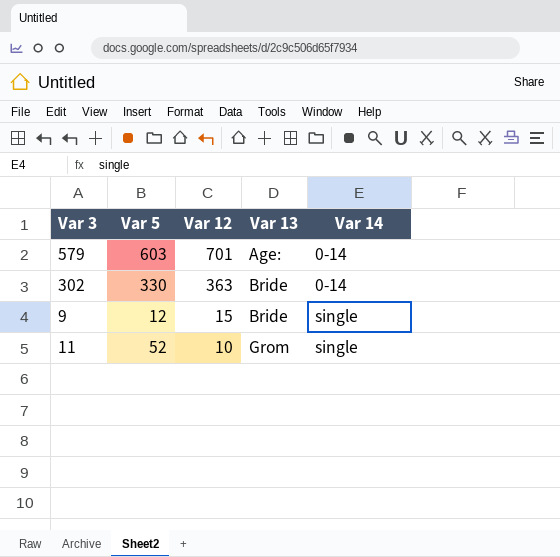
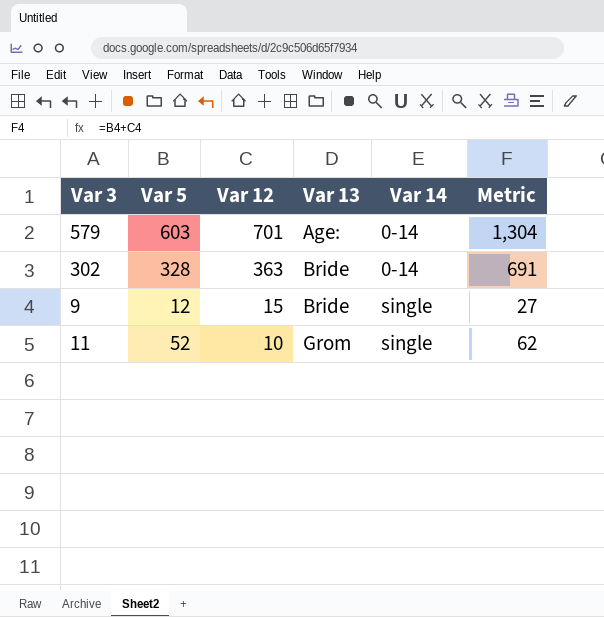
column Metric | formula: none -> [Var 5] + [Var 12]
302 | Var 5: 330 -> 328

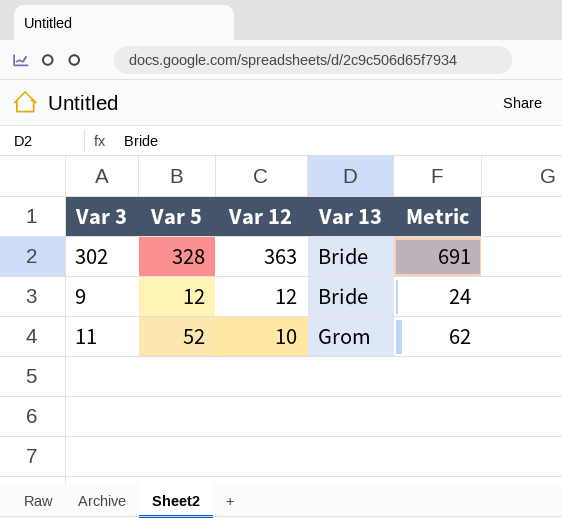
column Var 14 | position: 5 -> none
row 579: 603 | 701 | Age: | 0-14 | 1,304 -> none
9 | Var 12: 15 -> 12
9 | Metric: 27 -> 24

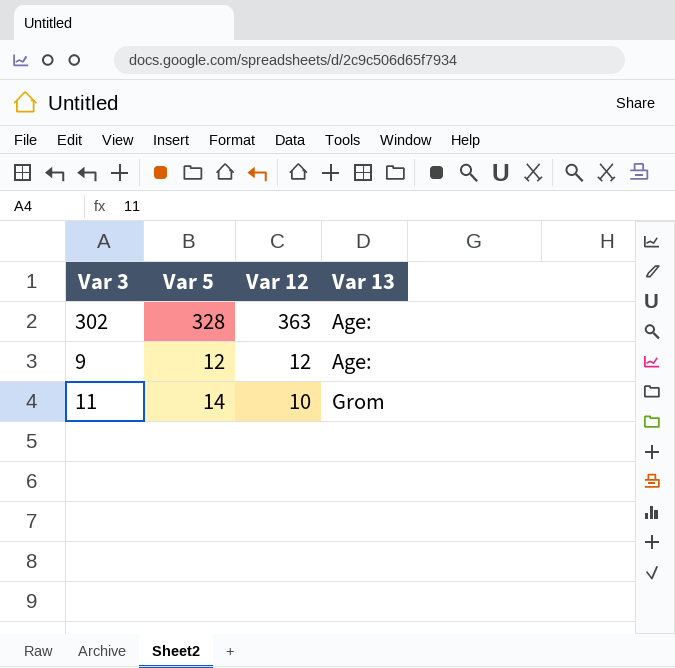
column Metric | formula: [Var 5] + [Var 12] -> none
302 | Var 13: Bride -> Age:
9 | Var 13: Bride -> Age:
11 | Var 5: 52 -> 14

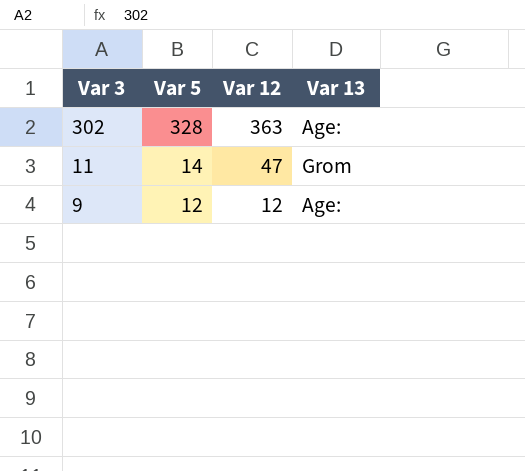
row order: Var 12 descending -> Var 3 descending
11 | Var 12: 10 -> 47

